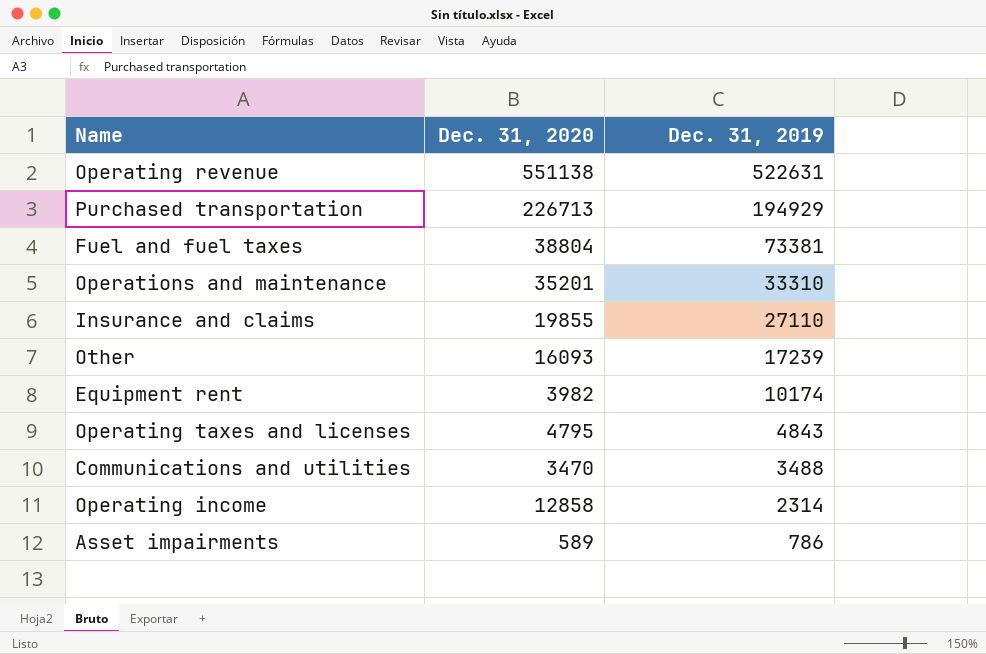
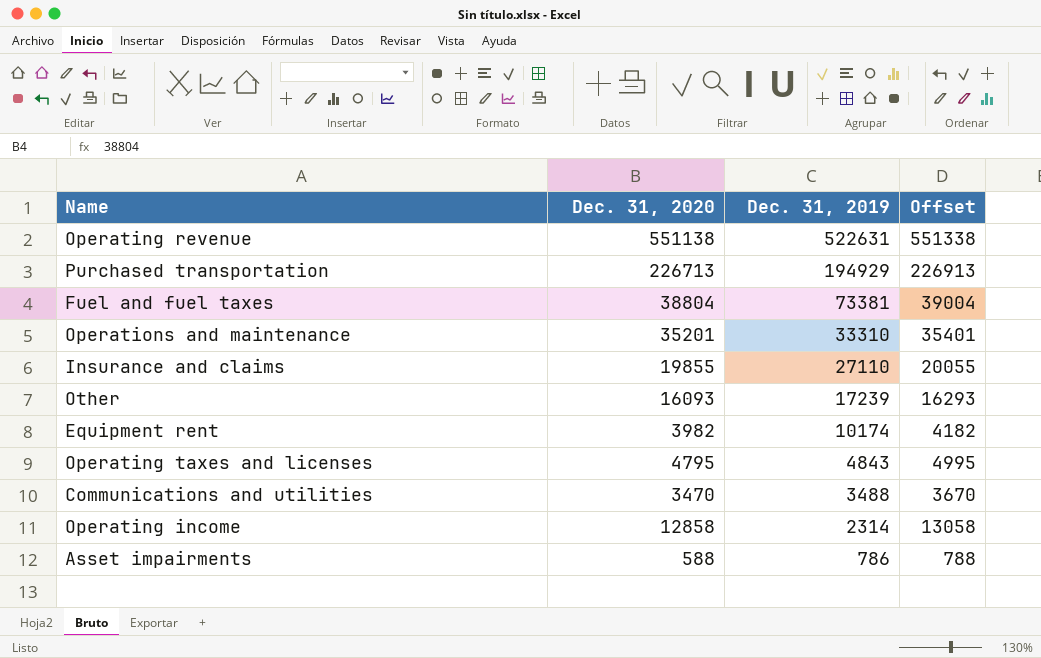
column Offset | formula: none -> [Dec. 31, 2020] + 200
Asset impairments | Dec. 31, 2020: 589 -> 588

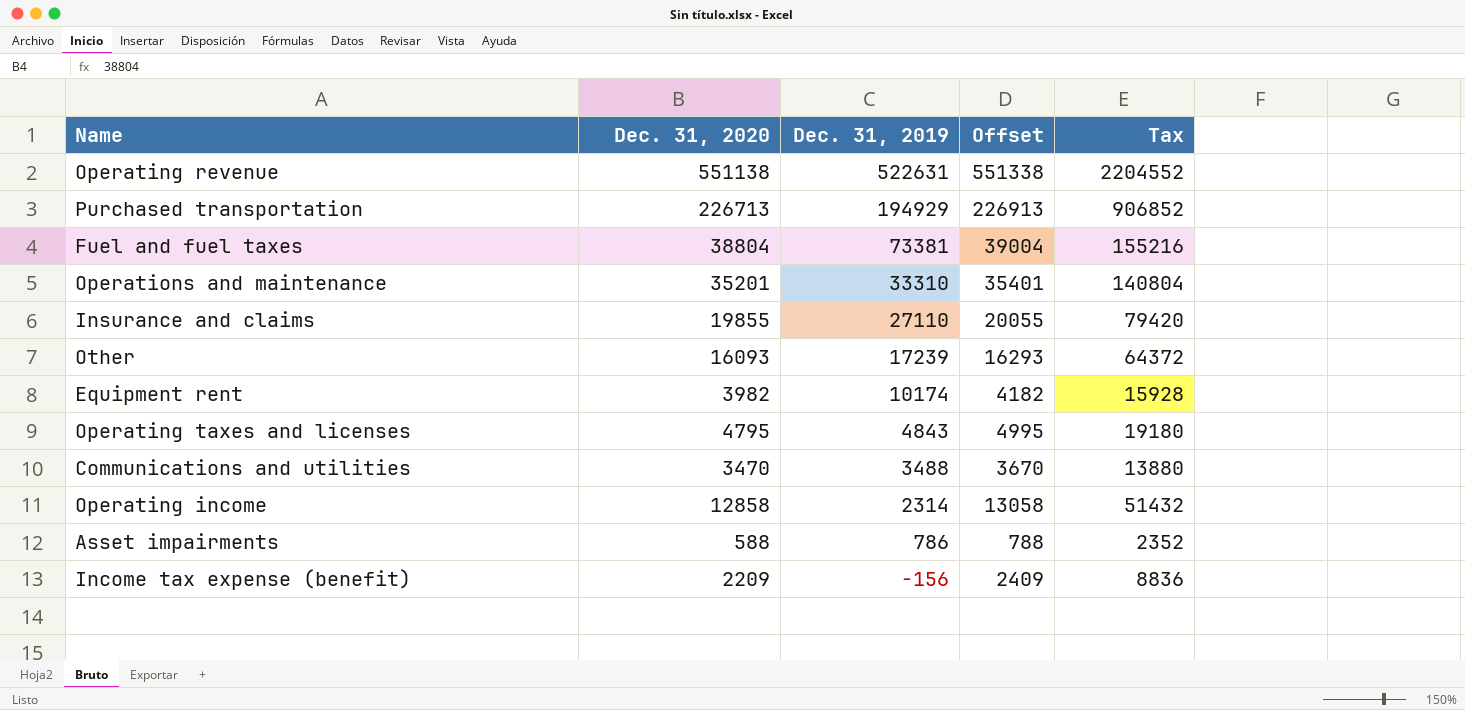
column Tax | formula: none -> [Dec. 31, 2020] * 4
row Income tax expense (benefit): none -> 2209 | -156 | 2409 | 8836

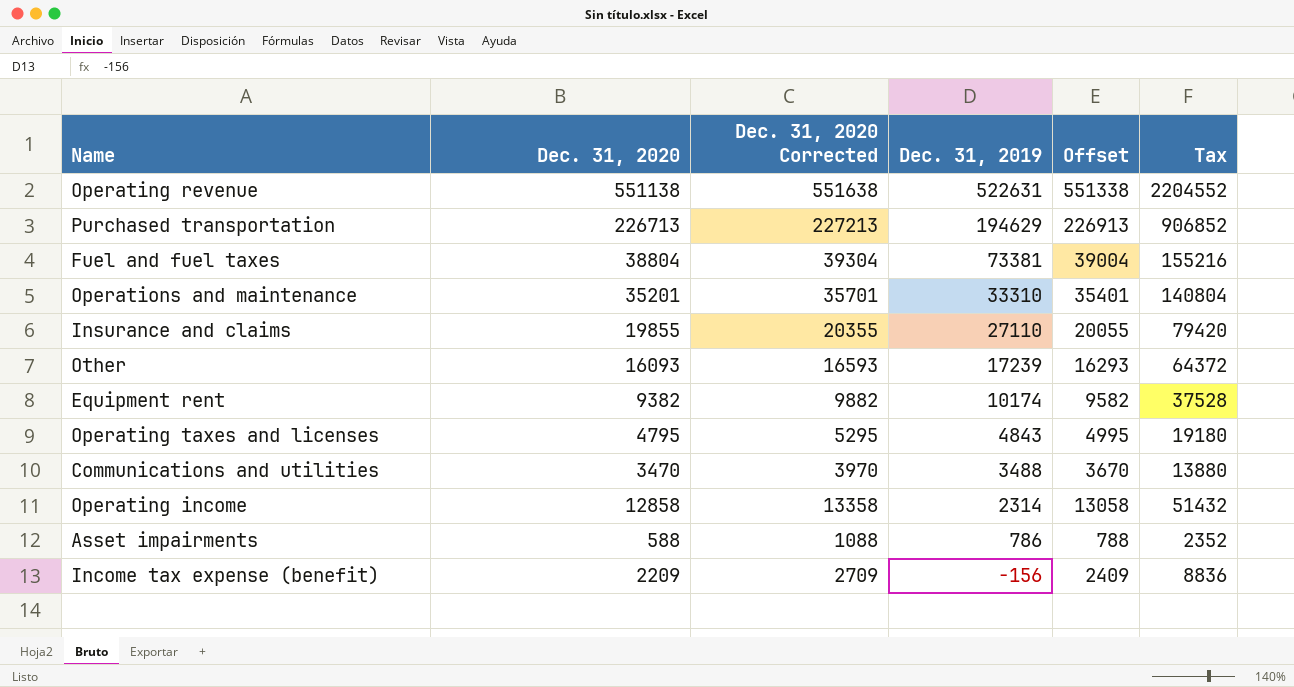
column Dec. 31, 2020 Corrected | formula: none -> [Dec. 31, 2020] + 500
Purchased transportation | Dec. 31, 2019: 194929 -> 194629
Equipment rent | Dec. 31, 2020: 3982 -> 9382
Equipment rent | Offset: 4182 -> 9582
Equipment rent | Tax: 15928 -> 37528

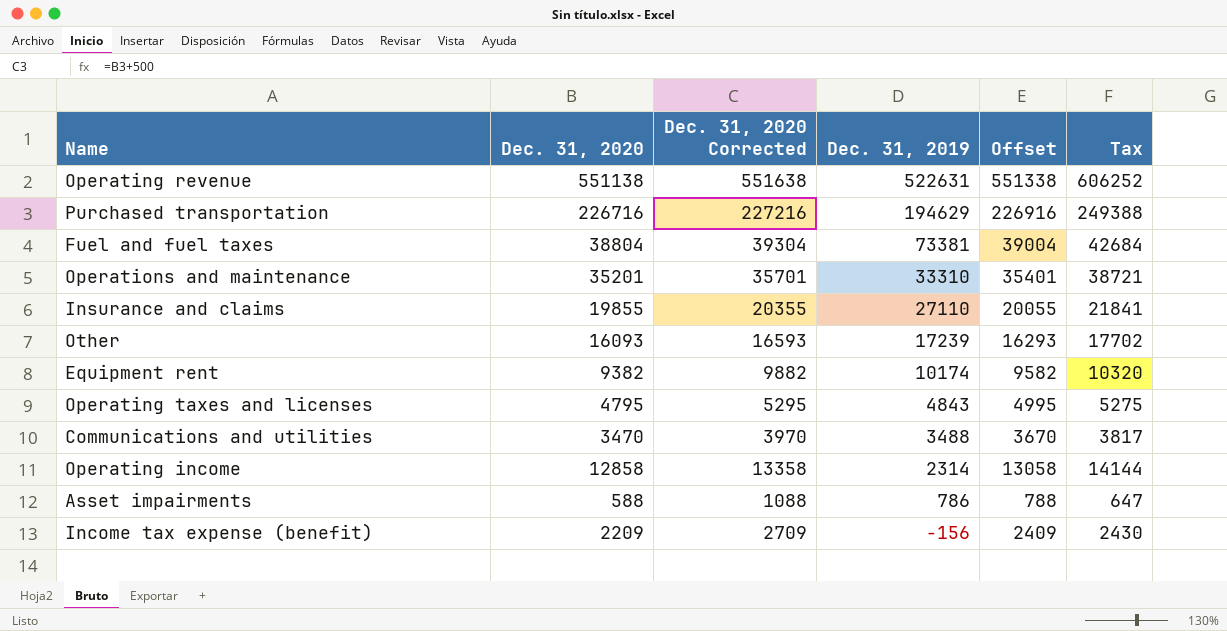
column Tax | formula: [Dec. 31, 2020] * 4 -> [Dec. 31, 2020] * 1.1
Purchased transportation | Dec. 31, 2020: 226713 -> 226716
Purchased transportation | Dec. 31, 2020 Corrected: 227213 -> 227216
Purchased transportation | Offset: 226913 -> 226916

